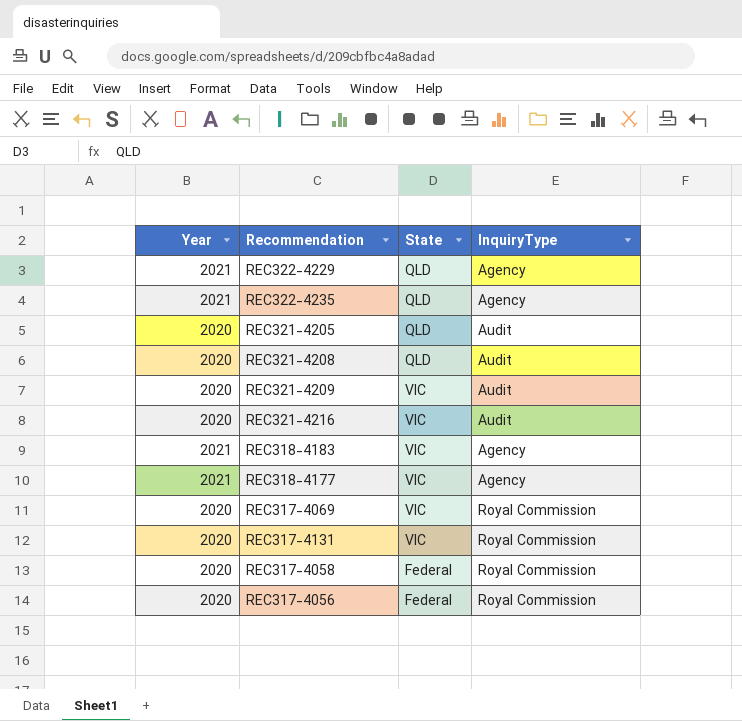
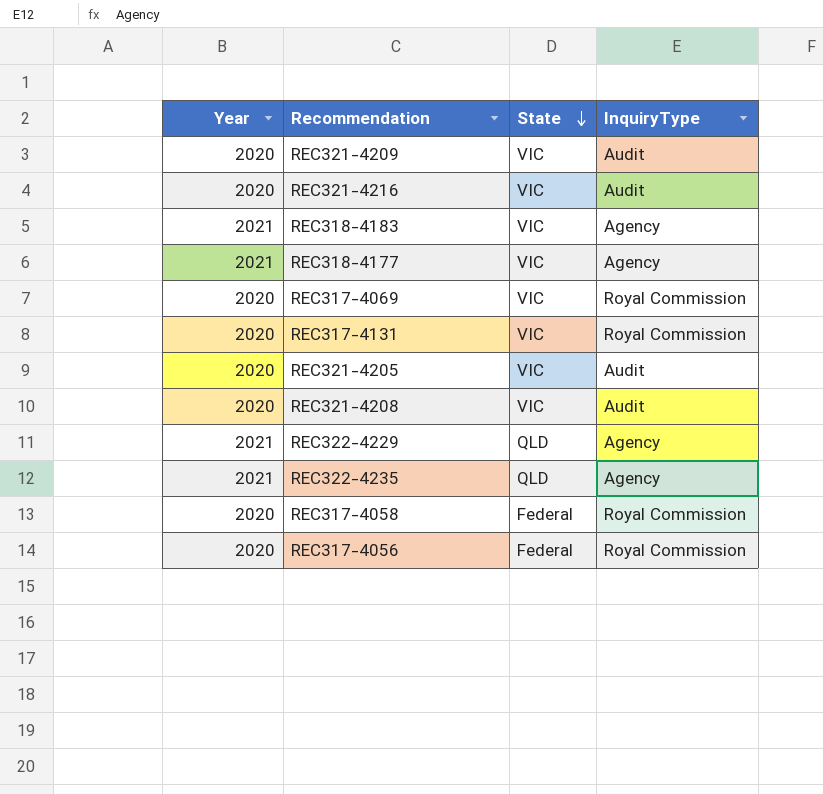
row order: none -> State descending
REC321-4205 | State: QLD -> VIC
REC321-4208 | State: QLD -> VIC

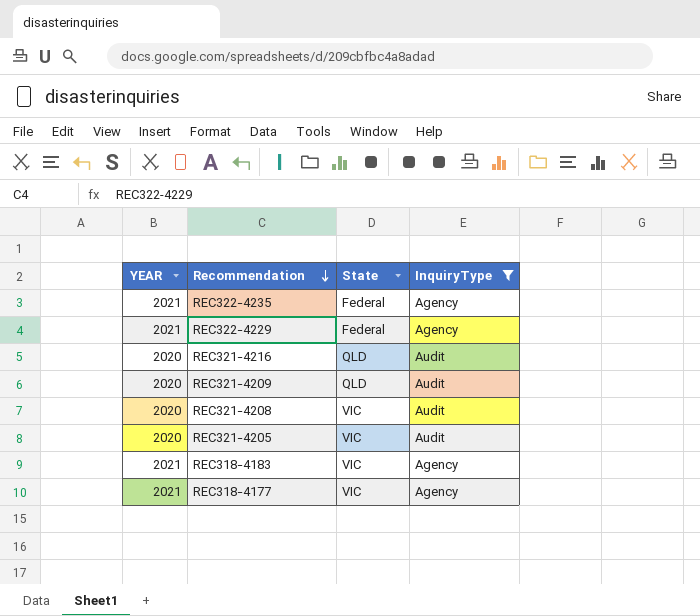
filter: none -> InquiryType != Royal Commission
row order: State descending -> Recommendation descending
column name: Year -> YEAR
REC322-4235 | State: QLD -> Federal
REC322-4229 | State: QLD -> Federal
REC321-4216 | State: VIC -> QLD
REC321-4209 | State: VIC -> QLD

